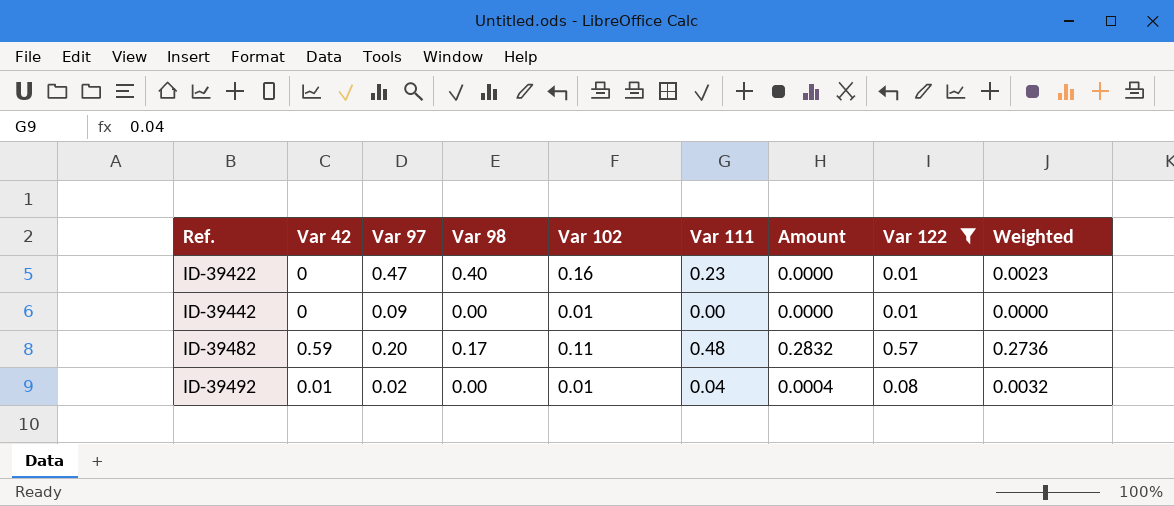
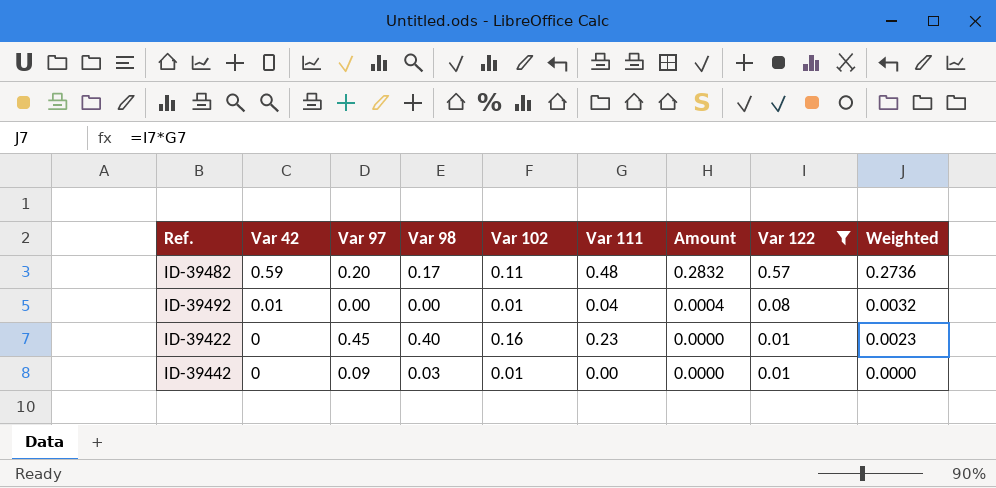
row order: Ref. ascending -> Var 42 descending
ID-39492 | Var 97: 0.02 -> 0.00
ID-39422 | Var 97: 0.47 -> 0.45
ID-39442 | Var 98: 0.00 -> 0.03

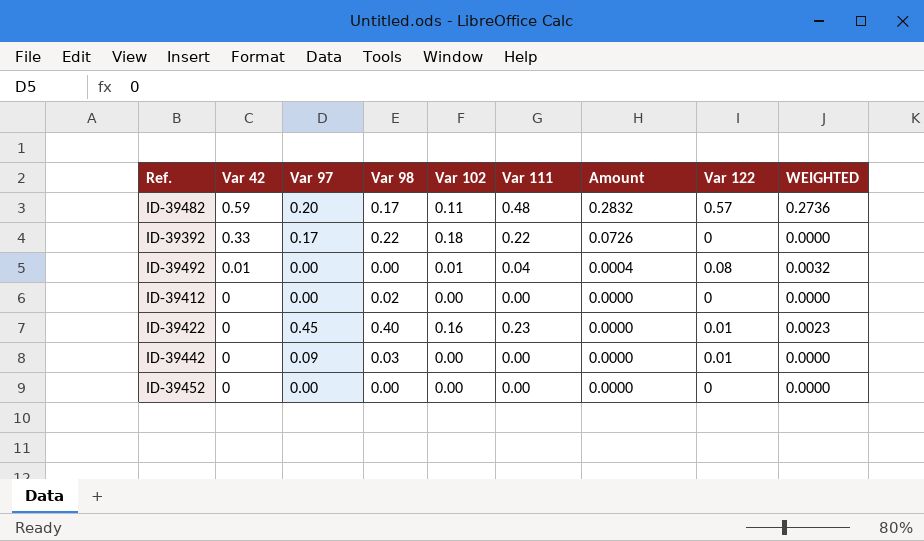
filter: Var 122 != 0 -> none
column name: Weighted -> WEIGHTED
ID-39442 | Var 102: 0.01 -> 0.00

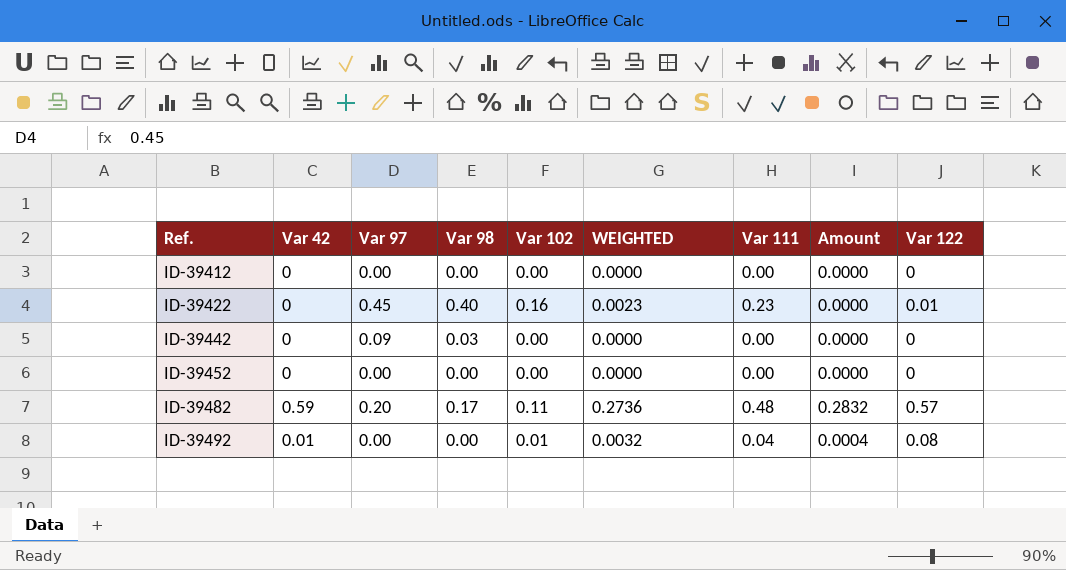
row order: Var 42 descending -> Ref. ascending
column WEIGHTED | position: 9 -> 6
row ID-39392: 0.33 | 0.17 | 0.22 | 0.18 | 0.22 | 0.0726 | 0 | 0.0000 -> none
ID-39412 | Var 98: 0.02 -> 0.00
ID-39442 | Var 122: 0.01 -> 0

